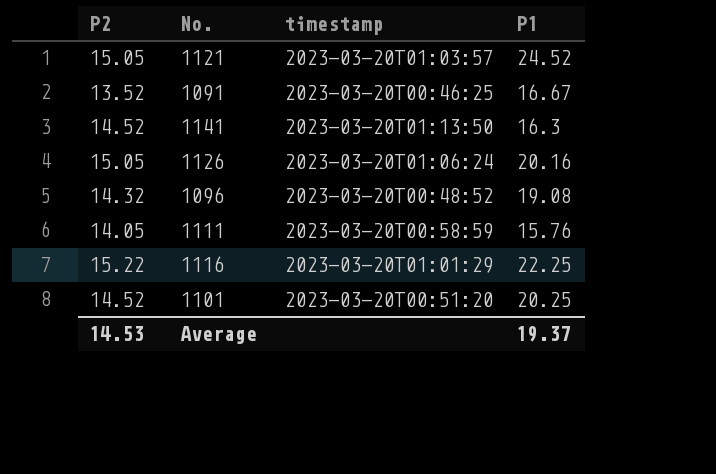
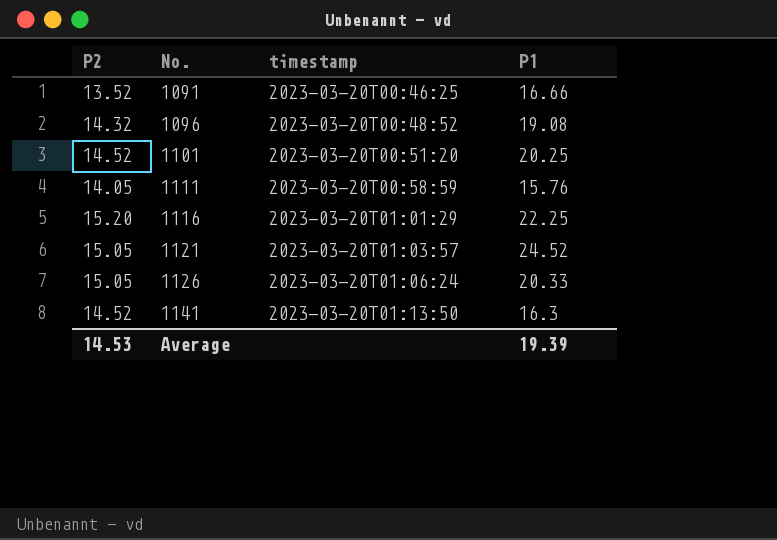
row order: none -> No. ascending
1091 | P1: 16.67 -> 16.66
1116 | P2: 15.22 -> 15.20
1126 | P1: 20.16 -> 20.33
Average | P1: 19.37 -> 19.39

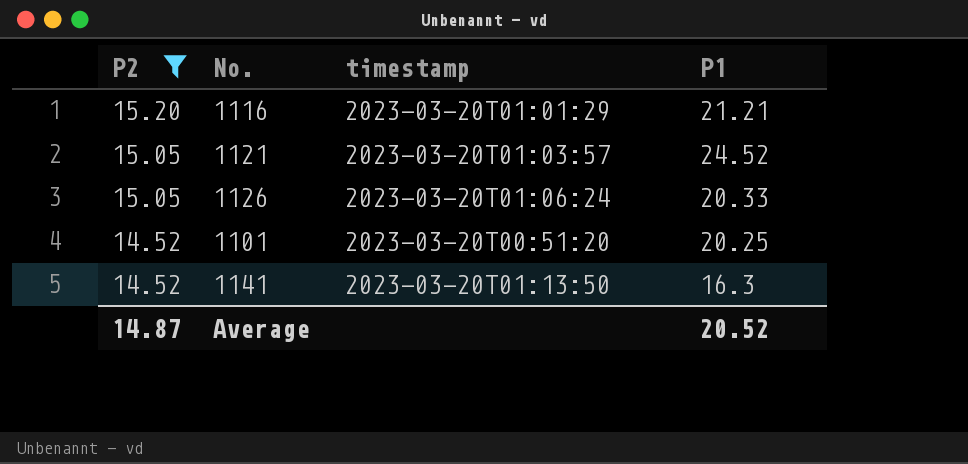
filter: none -> P2 >= 14.52
row order: No. ascending -> P2 descending
1116 | P1: 22.25 -> 21.21
Average | P2: 14.53 -> 14.87
Average | P1: 19.39 -> 20.52

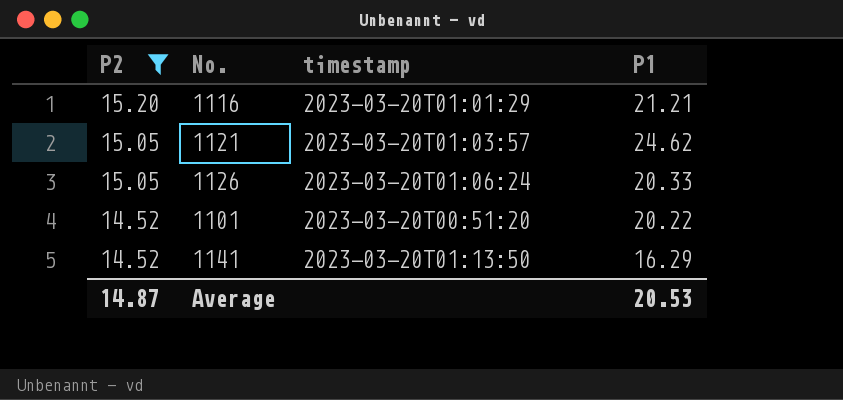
1121 | P1: 24.52 -> 24.62
1101 | P1: 20.25 -> 20.22
1141 | P1: 16.3 -> 16.29
Average | P1: 20.52 -> 20.53

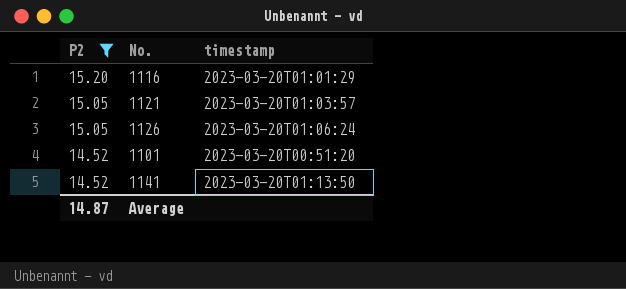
column P1 | position: 4 -> none

